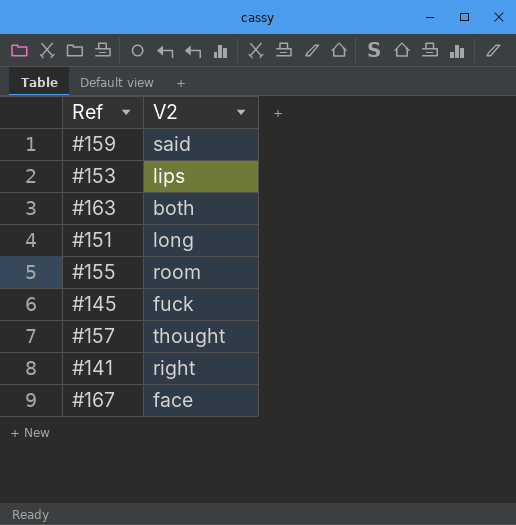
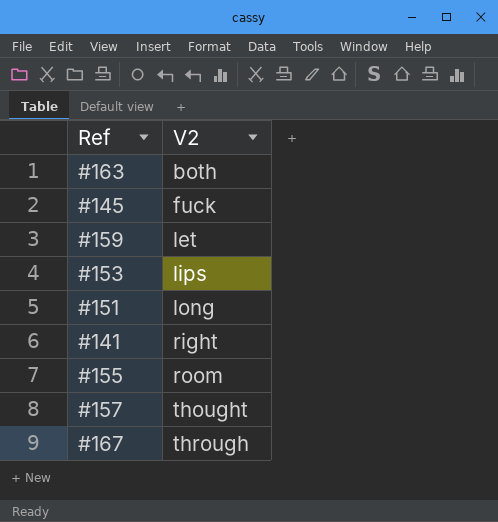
row order: none -> V2 ascending
#159 | V2: said -> let
#167 | V2: face -> through

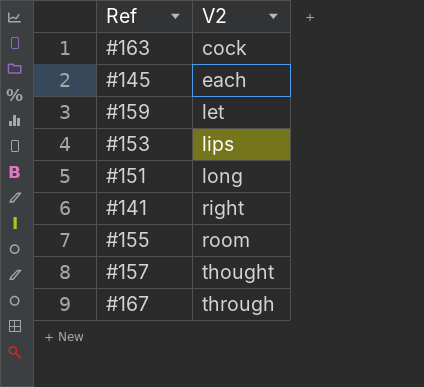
#163 | V2: both -> cock
#145 | V2: fuck -> each

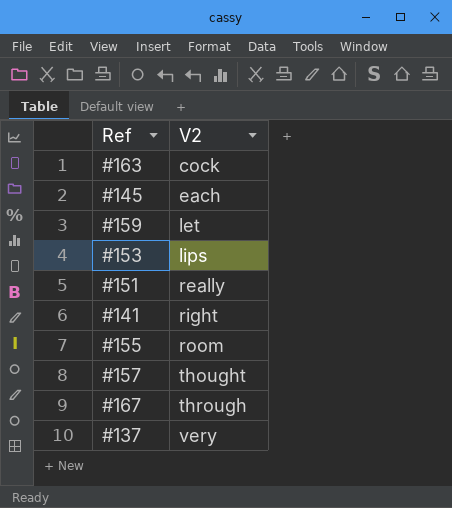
#151 | V2: long -> really
row #137: none -> very

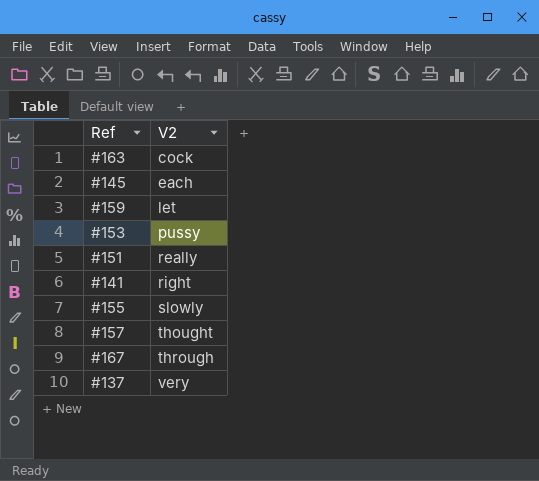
#153 | V2: lips -> pussy
#155 | V2: room -> slowly

